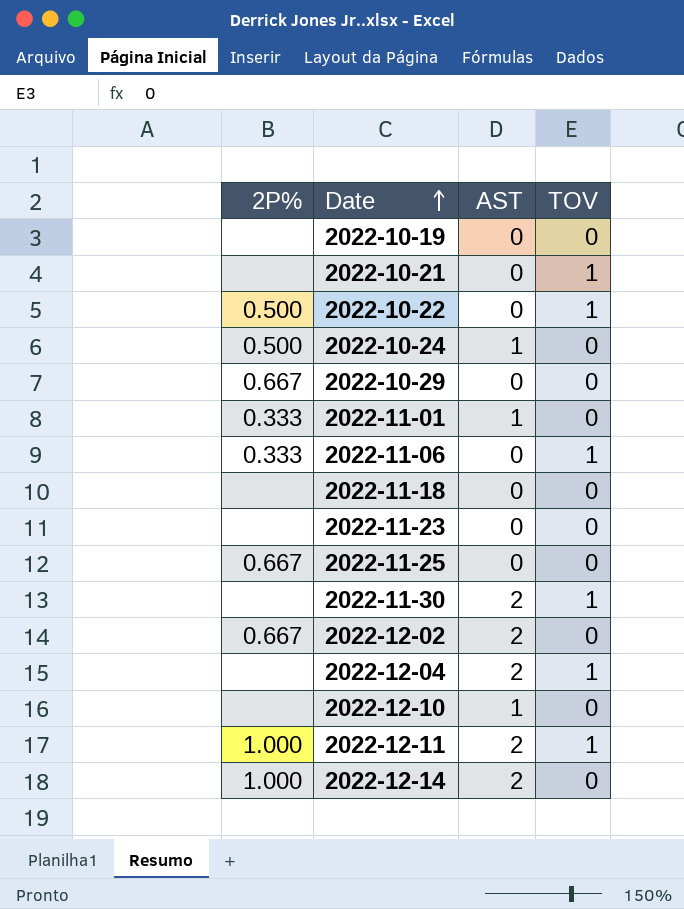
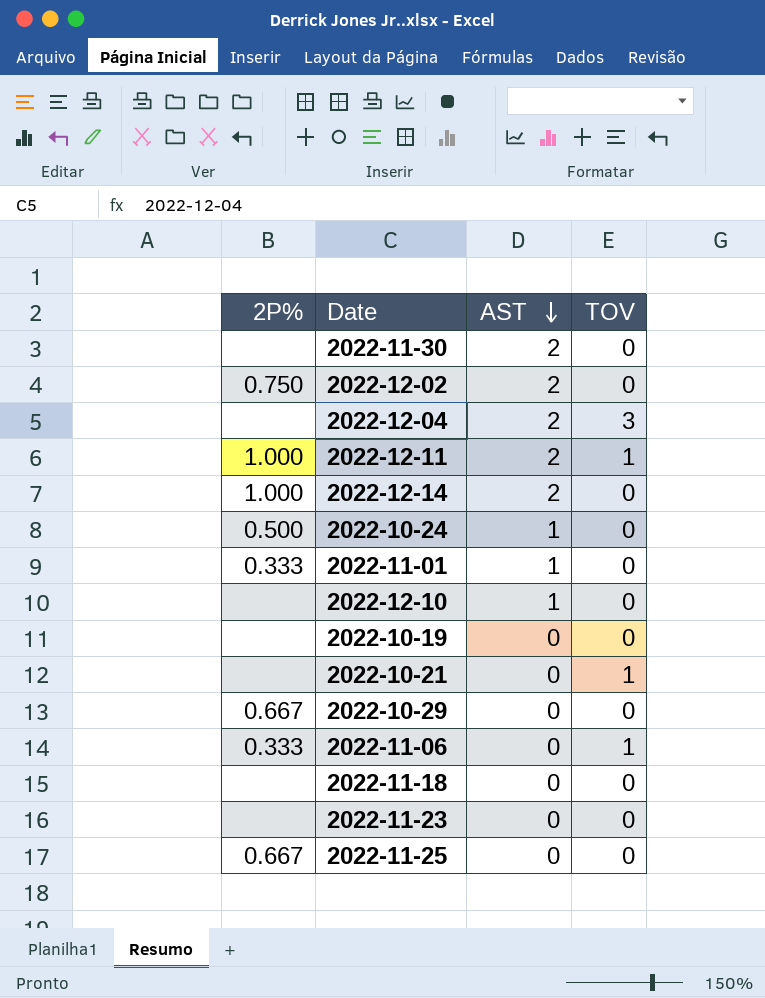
row order: Date ascending -> AST descending
row 2022-10-22: 0.500 | 0 | 1 -> none
2022-11-30 | TOV: 1 -> 0
2022-12-02 | 2P%: 0.667 -> 0.750
2022-12-04 | TOV: 1 -> 3

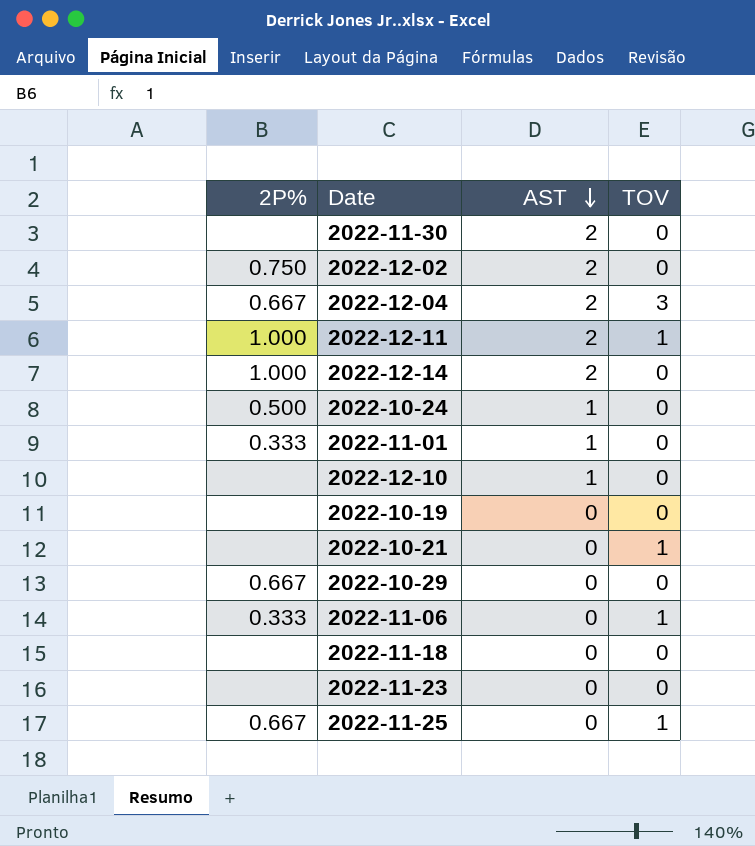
2022-12-04 | 2P%: none -> 0.667
2022-11-25 | TOV: 0 -> 1

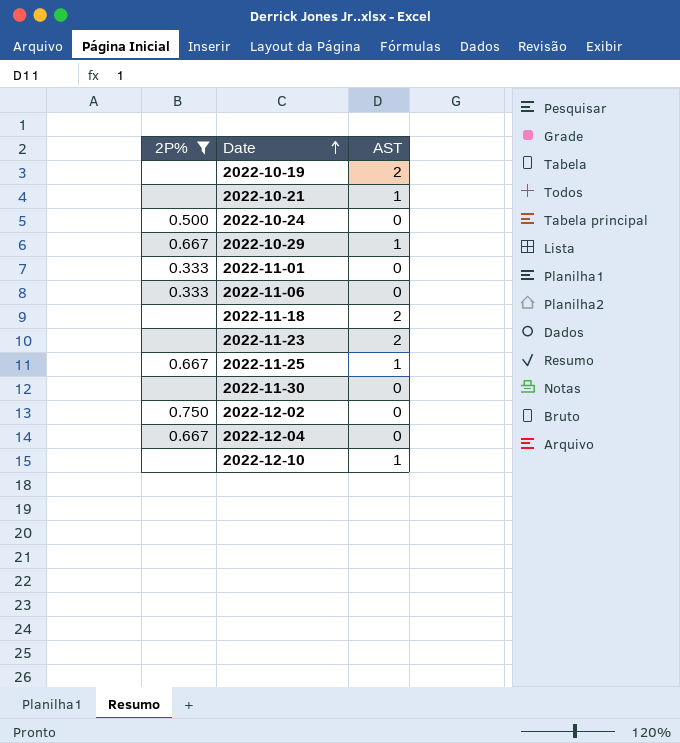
filter: none -> 2P% != 1.000
row order: AST descending -> Date ascending
column TOV | position: 4 -> none
2022-10-19 | AST: 0 -> 2
2022-10-21 | AST: 0 -> 1
2022-10-24 | AST: 1 -> 0
2022-10-29 | AST: 0 -> 1
2022-11-01 | AST: 1 -> 0
2022-11-18 | AST: 0 -> 2
2022-11-23 | AST: 0 -> 2
2022-11-25 | AST: 0 -> 1
2022-11-30 | AST: 2 -> 0
2022-12-02 | AST: 2 -> 0
2022-12-04 | AST: 2 -> 0

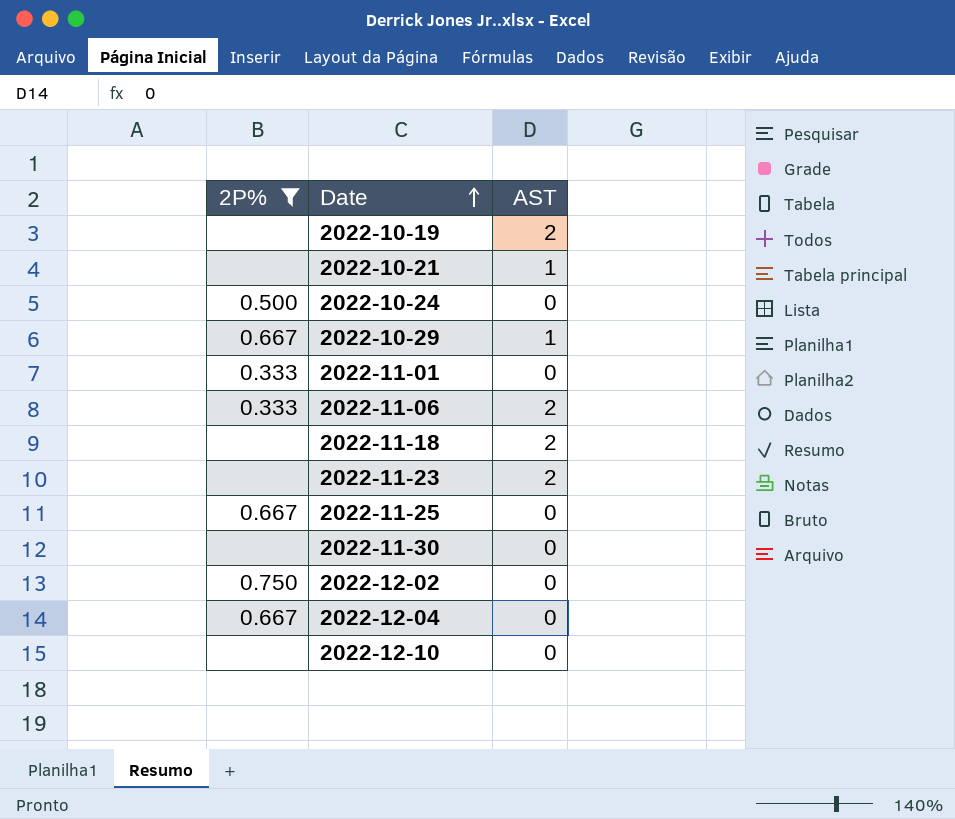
2022-11-06 | AST: 0 -> 2
2022-11-25 | AST: 1 -> 0
2022-12-10 | AST: 1 -> 0

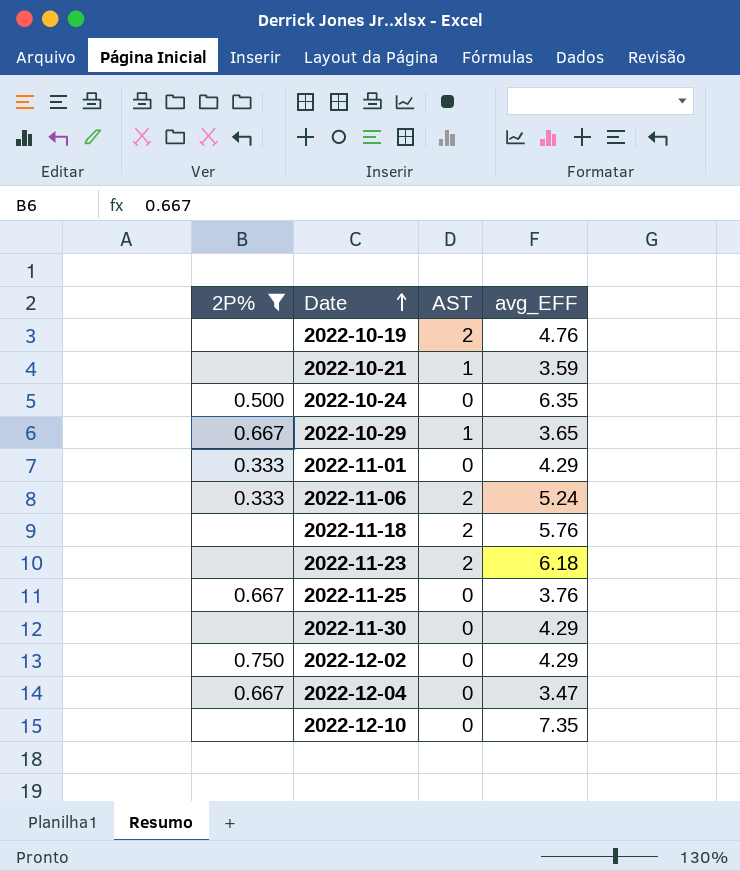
column avg_EFF | position: none -> 4

